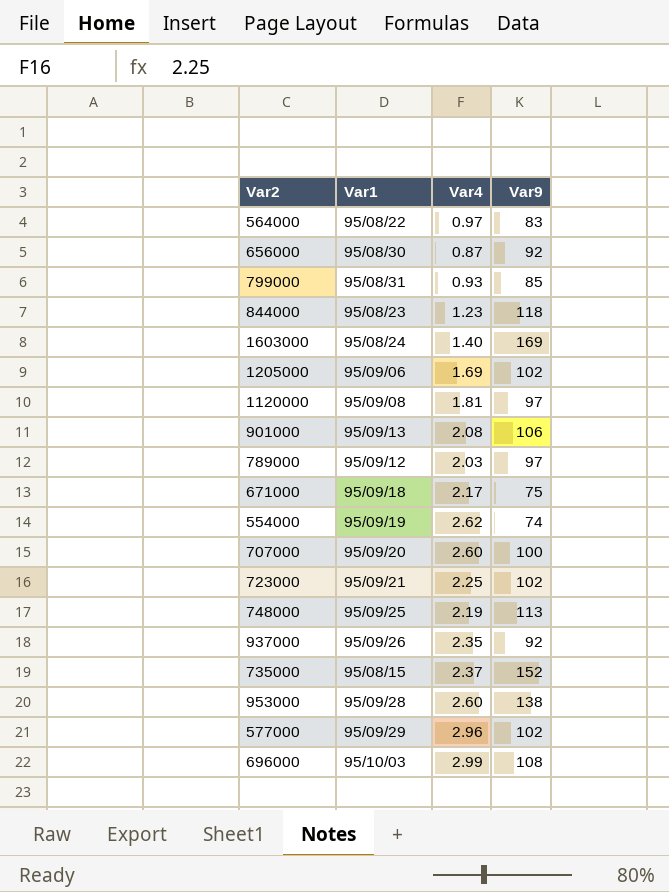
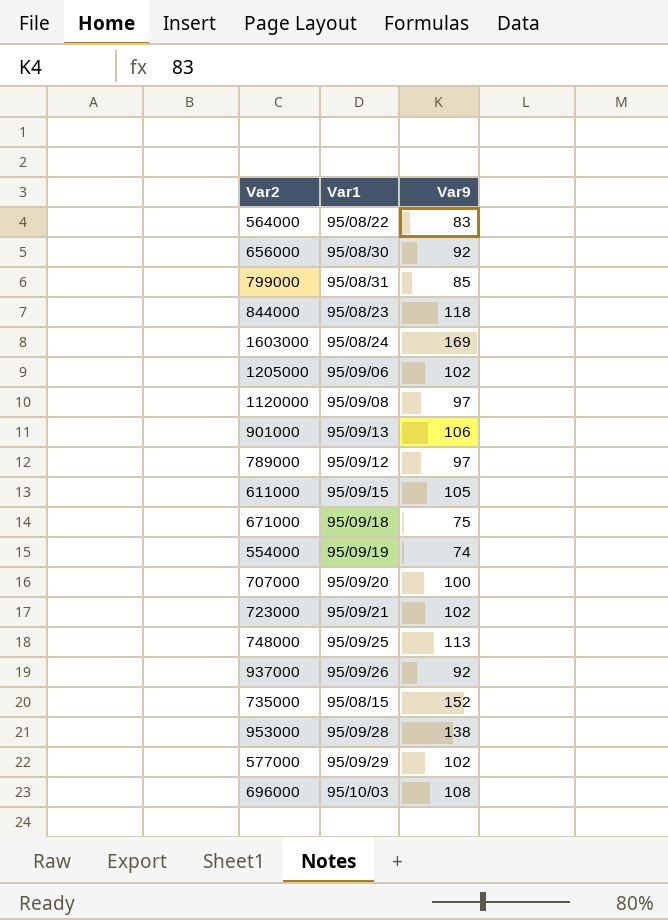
column Var4 | position: 3 -> none
row 611000: none -> 95/09/15 | 105

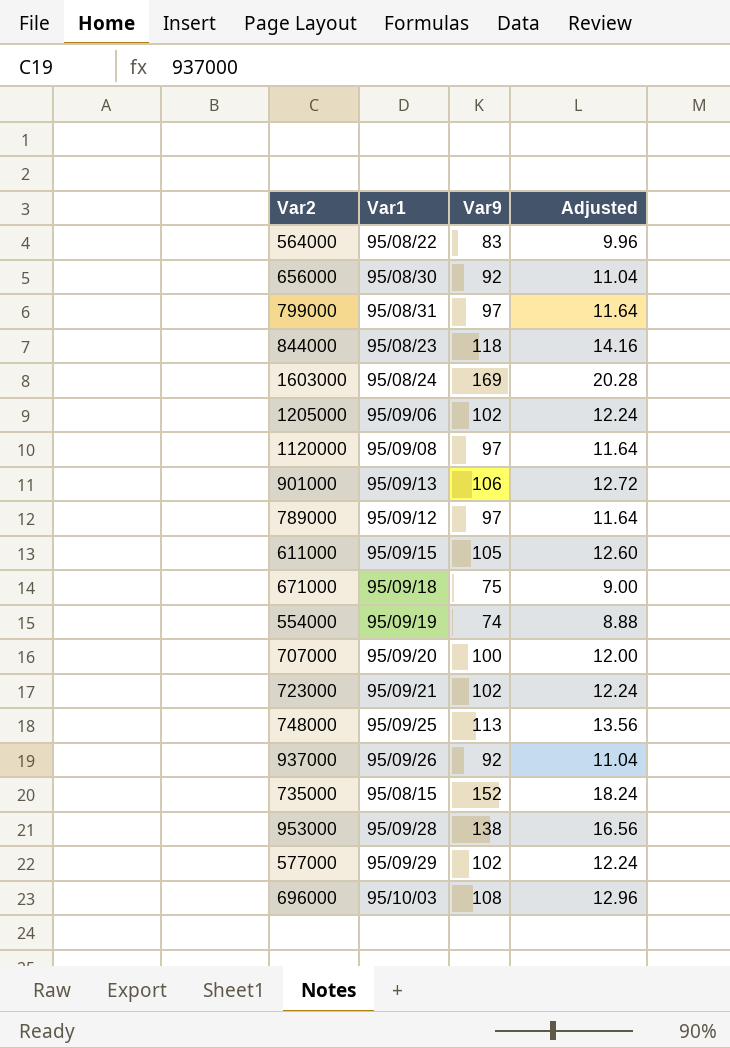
column Adjusted | formula: none -> [Var9] * 0.12
799000 | Var9: 85 -> 97

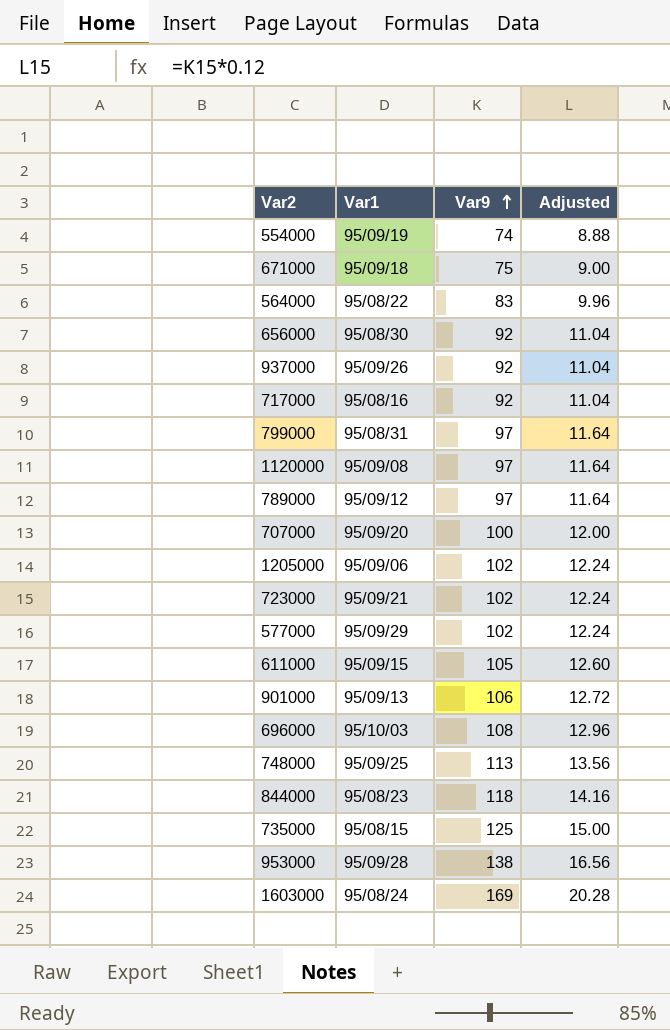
row order: none -> Var9 ascending
row 717000: none -> 95/08/16 | 92 | 11.04
735000 | Var9: 152 -> 125
735000 | Adjusted: 18.24 -> 15.00

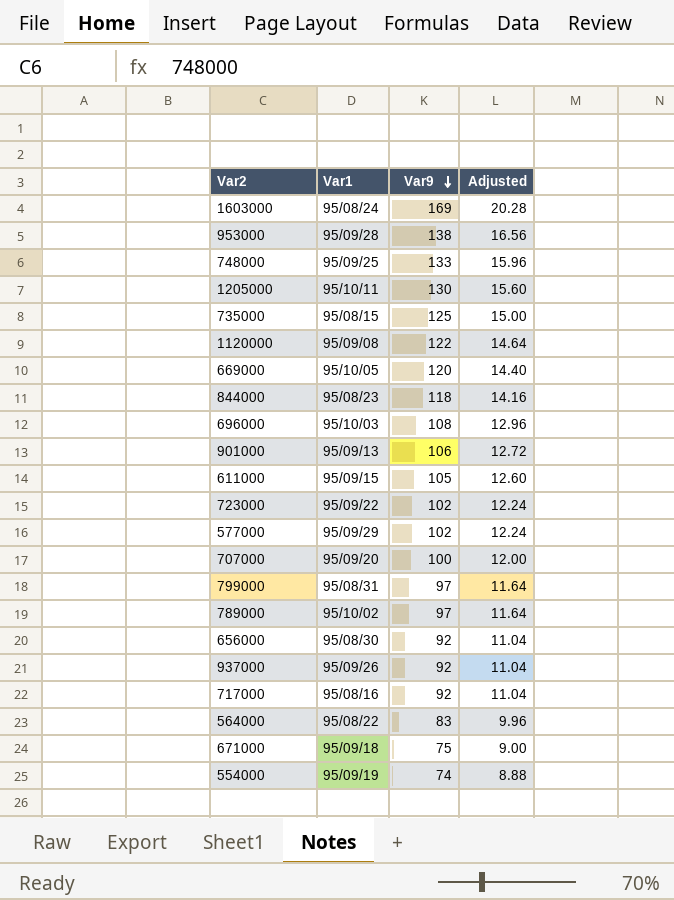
row order: Var9 ascending -> Var9 descending
748000 | Var9: 113 -> 133
748000 | Adjusted: 13.56 -> 15.96
1205000 | Var1: 95/09/06 -> 95/10/11
1205000 | Var9: 102 -> 130
1205000 | Adjusted: 12.24 -> 15.60
1120000 | Var9: 97 -> 122
1120000 | Adjusted: 11.64 -> 14.64
row 669000: none -> 95/10/05 | 120 | 14.40
723000 | Var1: 95/09/21 -> 95/09/22
789000 | Var1: 95/09/12 -> 95/10/02

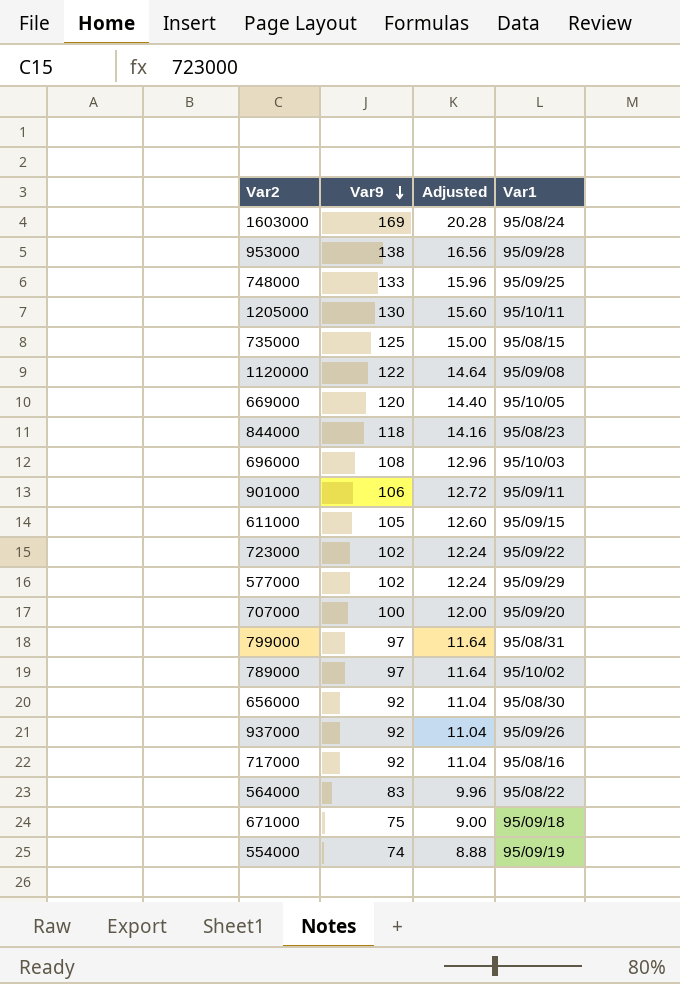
column Var1 | position: 2 -> 4
901000 | Var1: 95/09/13 -> 95/09/11

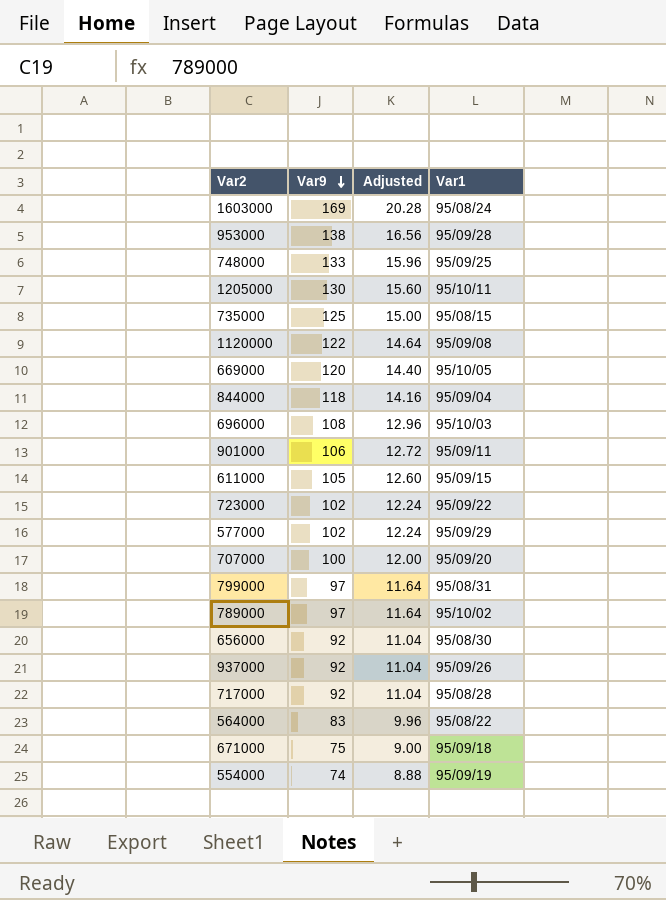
844000 | Var1: 95/08/23 -> 95/09/04
717000 | Var1: 95/08/16 -> 95/08/28

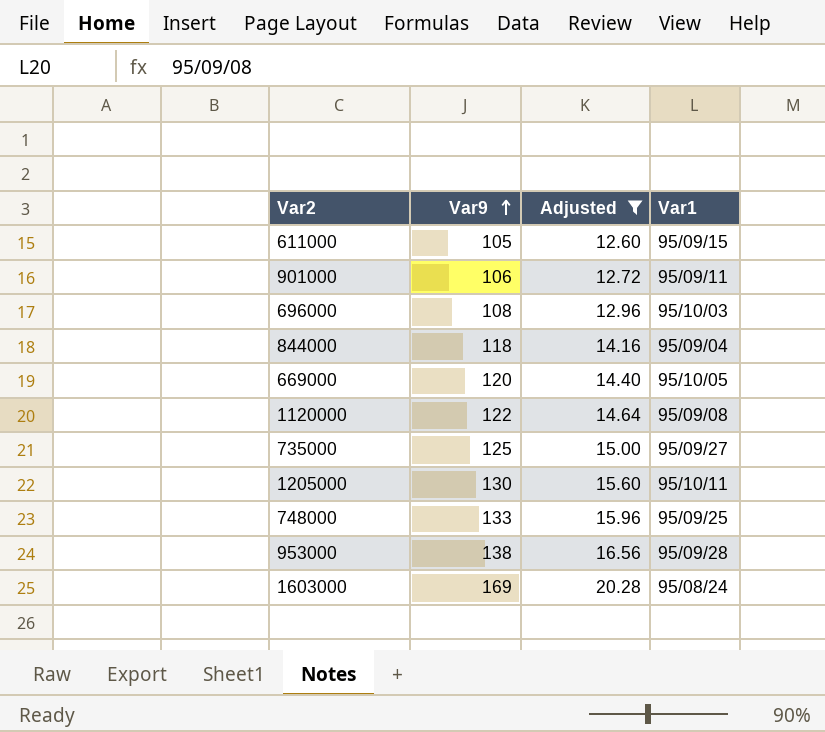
filter: none -> Adjusted >= 12.60
row order: Var9 descending -> Var9 ascending
735000 | Var1: 95/08/15 -> 95/09/27

